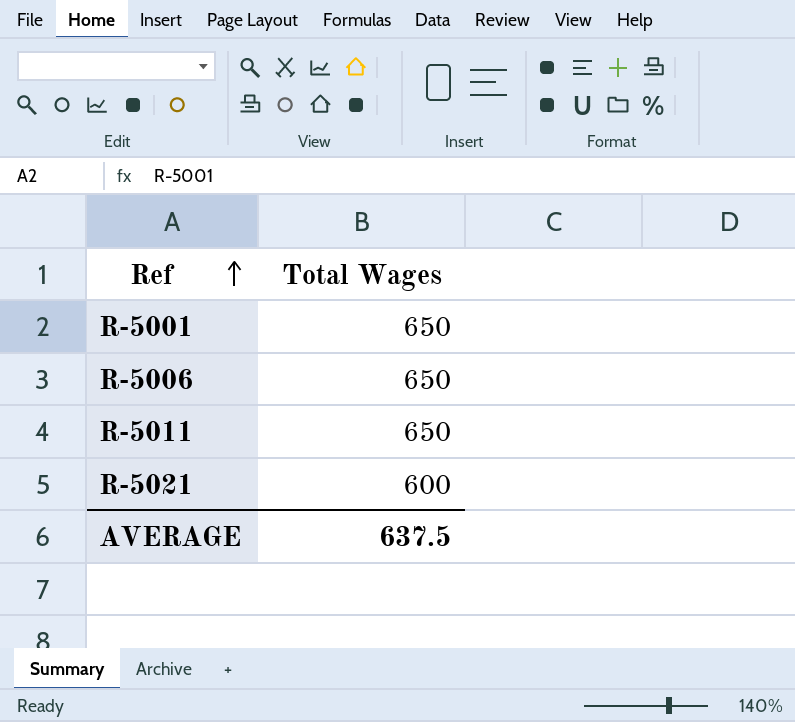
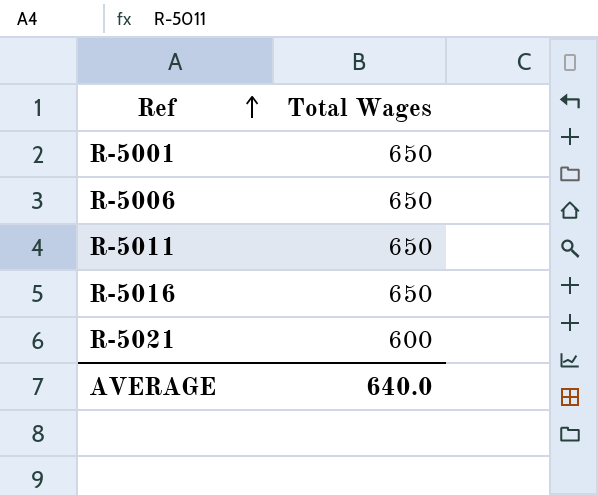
row R-5016: none -> 650
AVERAGE | Total Wages: 637.5 -> 640.0

